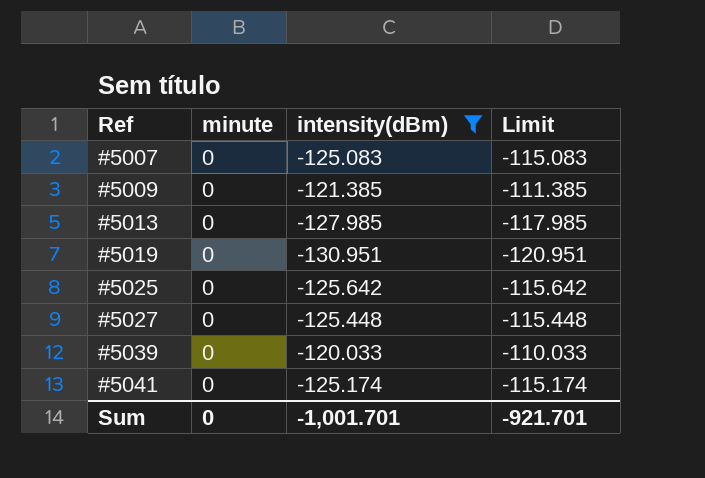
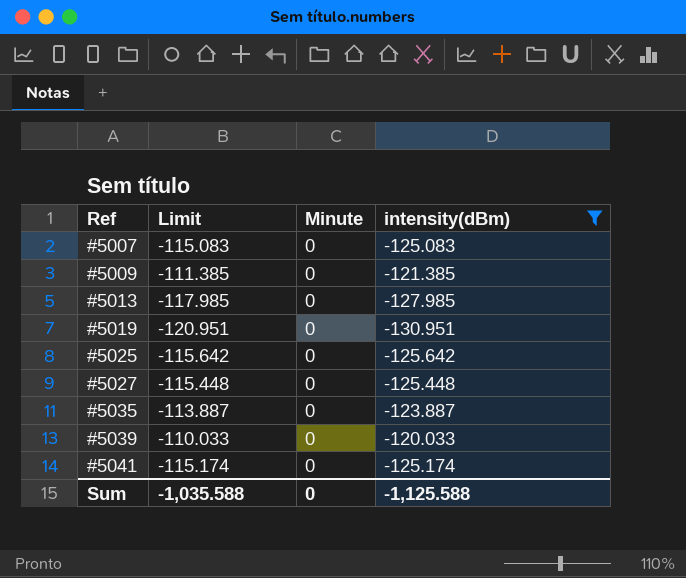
column Limit | position: 4 -> 2
column name: minute -> Minute
row #5035: none -> -113.887 | 0 | -123.887
Sum | Limit: -921.701 -> -1,035.588
Sum | intensity(dBm): -1,001.701 -> -1,125.588

